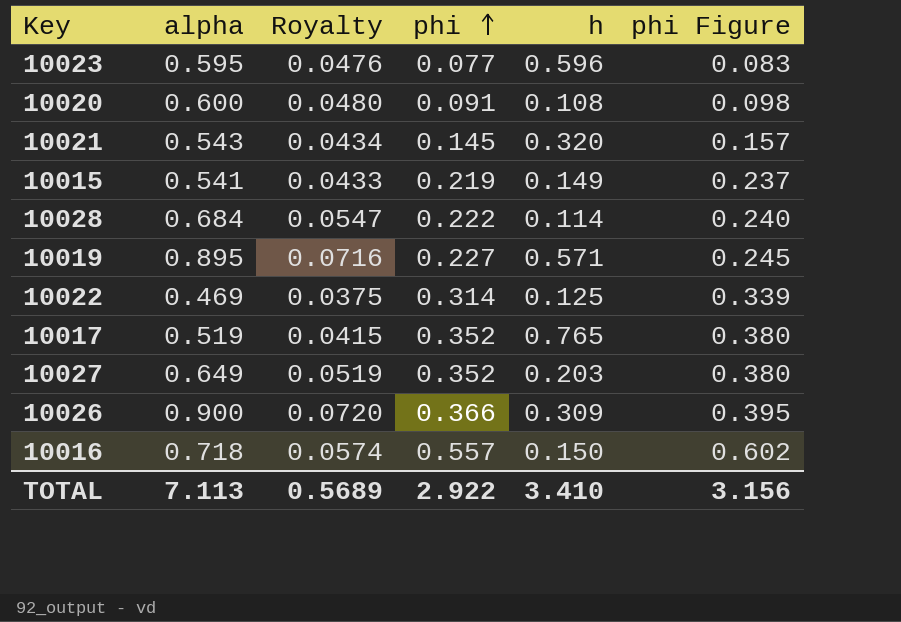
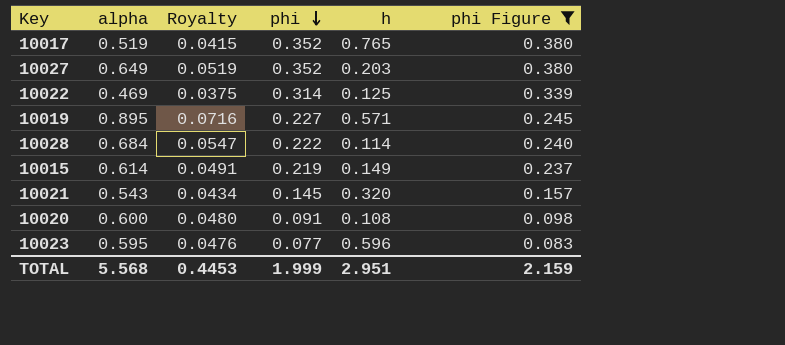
filter: none -> phi Figure <= 0.380
row order: phi ascending -> phi descending
10015 | alpha: 0.541 -> 0.614
10015 | Royalty: 0.0433 -> 0.0491
TOTAL | alpha: 7.113 -> 5.568
TOTAL | Royalty: 0.5689 -> 0.4453
TOTAL | phi: 2.922 -> 1.999
TOTAL | h: 3.410 -> 2.951
TOTAL | phi Figure: 3.156 -> 2.159

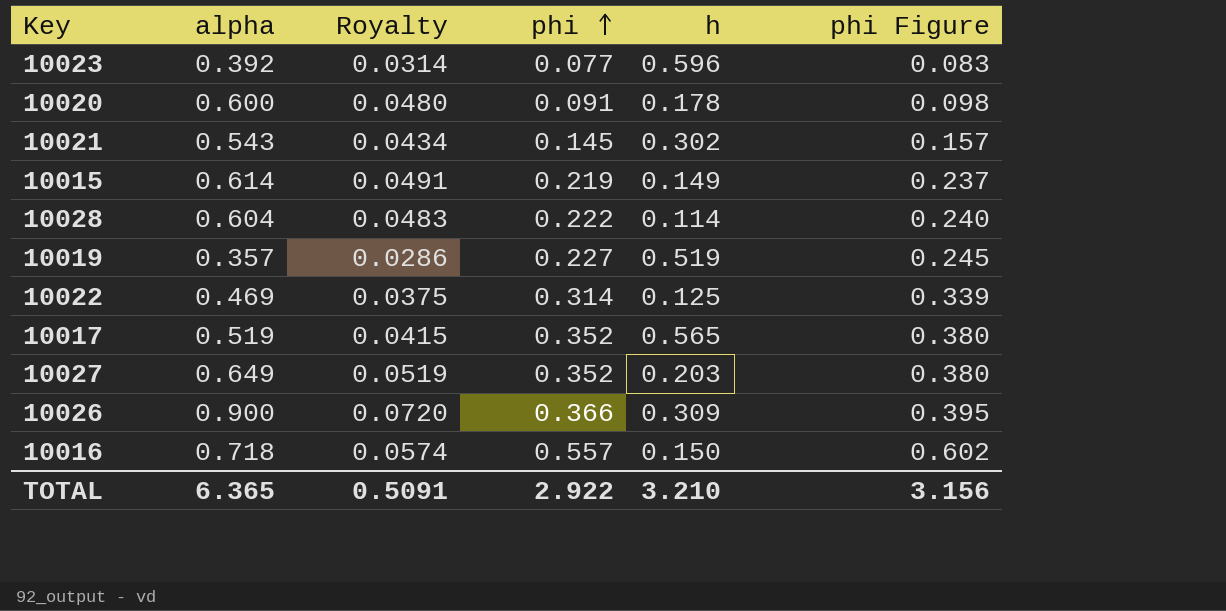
filter: phi Figure <= 0.380 -> none
row order: phi descending -> phi ascending
10023 | alpha: 0.595 -> 0.392
10023 | Royalty: 0.0476 -> 0.0314
10020 | h: 0.108 -> 0.178
10021 | h: 0.320 -> 0.302
10028 | alpha: 0.684 -> 0.604
10028 | Royalty: 0.0547 -> 0.0483
10019 | alpha: 0.895 -> 0.357
10019 | Royalty: 0.0716 -> 0.0286
10019 | h: 0.571 -> 0.519
10017 | h: 0.765 -> 0.565
TOTAL | alpha: 5.568 -> 6.365
TOTAL | Royalty: 0.4453 -> 0.5091
TOTAL | phi: 1.999 -> 2.922
TOTAL | h: 2.951 -> 3.210
TOTAL | phi Figure: 2.159 -> 3.156

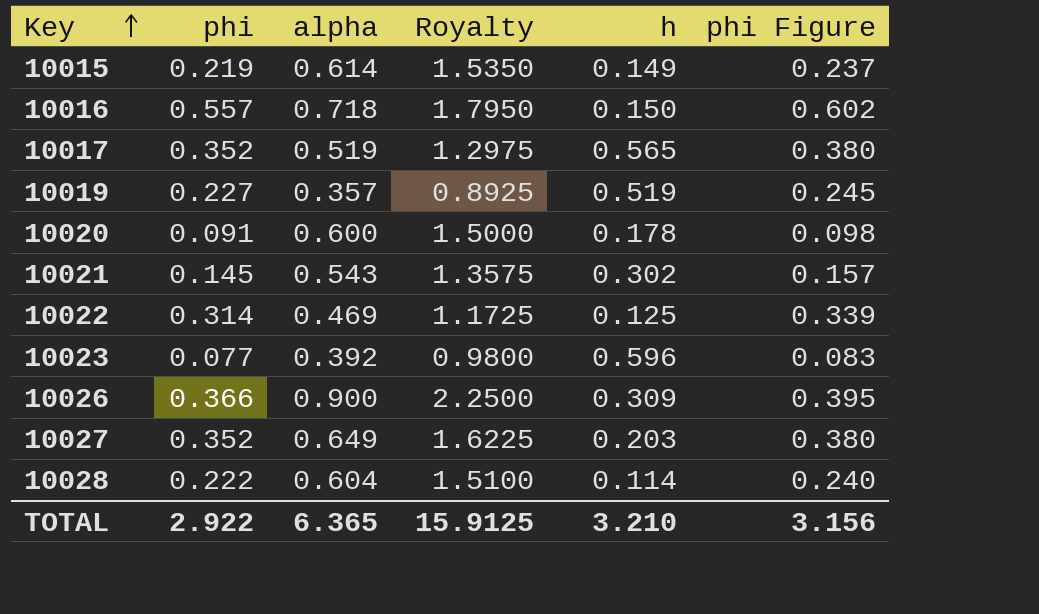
row order: phi ascending -> Key ascending
column phi | position: 4 -> 2
column Royalty | formula: [alpha] * 0.08 -> [alpha] * 2.5
TOTAL | Royalty: 0.5091 -> 15.9125

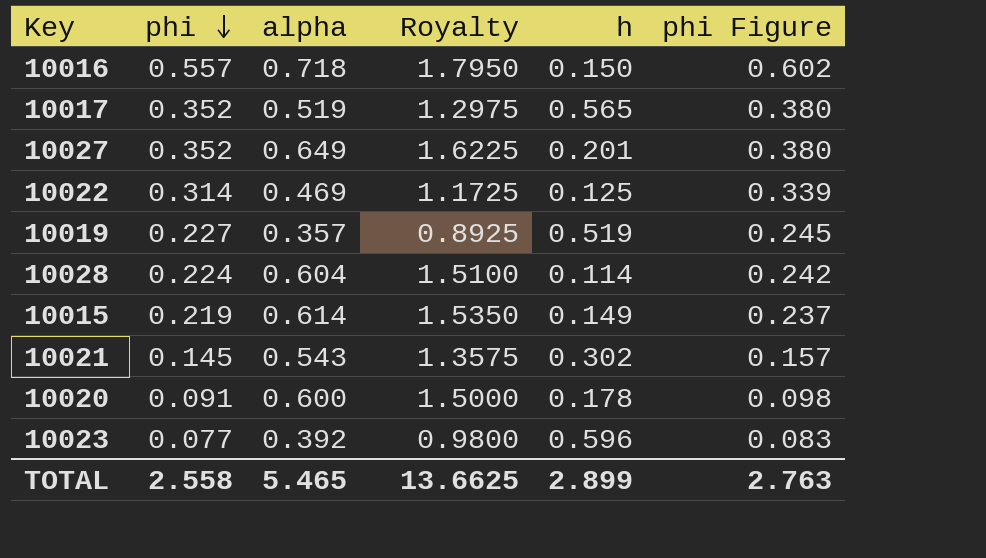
row order: Key ascending -> phi descending
row 10026: 0.366 | 0.900 | 2.2500 | 0.309 | 0.395 -> none
10027 | h: 0.203 -> 0.201
10028 | phi: 0.222 -> 0.224
10028 | phi Figure: 0.240 -> 0.242
TOTAL | phi: 2.922 -> 2.558
TOTAL | alpha: 6.365 -> 5.465
TOTAL | Royalty: 15.9125 -> 13.6625
TOTAL | h: 3.210 -> 2.899
TOTAL | phi Figure: 3.156 -> 2.763

